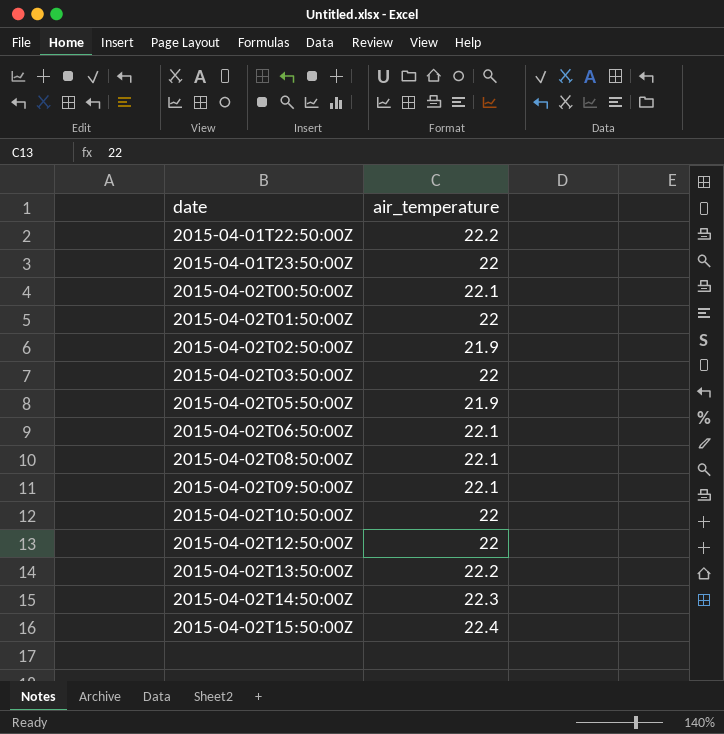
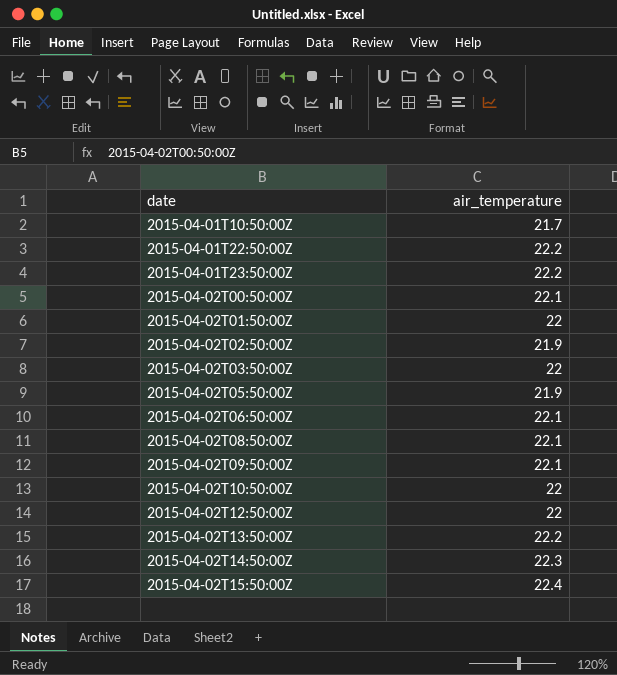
row 2015-04-01T10:50:00Z: none -> 21.7
2015-04-01T23:50:00Z | air_temperature: 22 -> 22.2

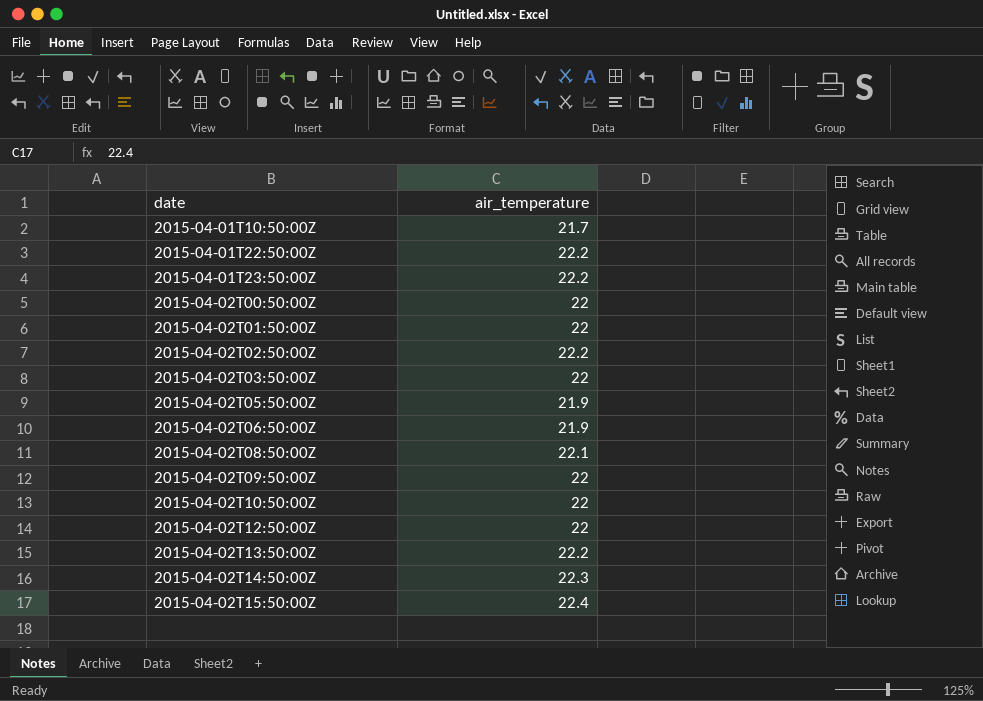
2015-04-02T00:50:00Z | air_temperature: 22.1 -> 22
2015-04-02T02:50:00Z | air_temperature: 21.9 -> 22.2
2015-04-02T06:50:00Z | air_temperature: 22.1 -> 21.9
2015-04-02T09:50:00Z | air_temperature: 22.1 -> 22

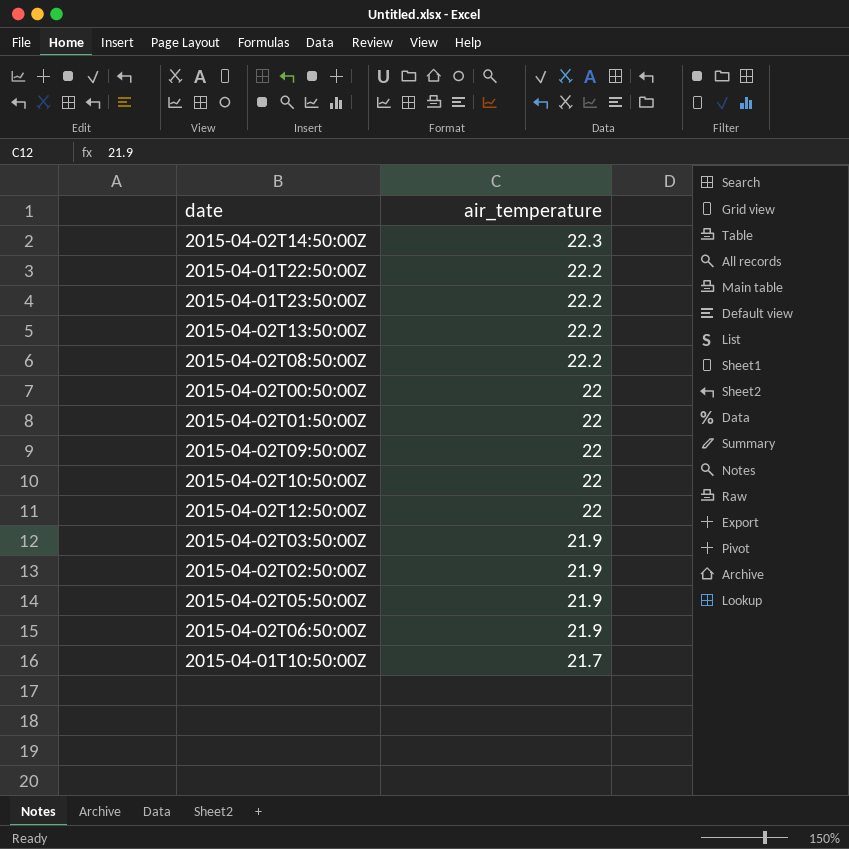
row order: date ascending -> air_temperature descending
row 2015-04-02T15:50:00Z: 22.4 -> none
2015-04-02T08:50:00Z | air_temperature: 22.1 -> 22.2
2015-04-02T03:50:00Z | air_temperature: 22 -> 21.9
2015-04-02T02:50:00Z | air_temperature: 22.2 -> 21.9

